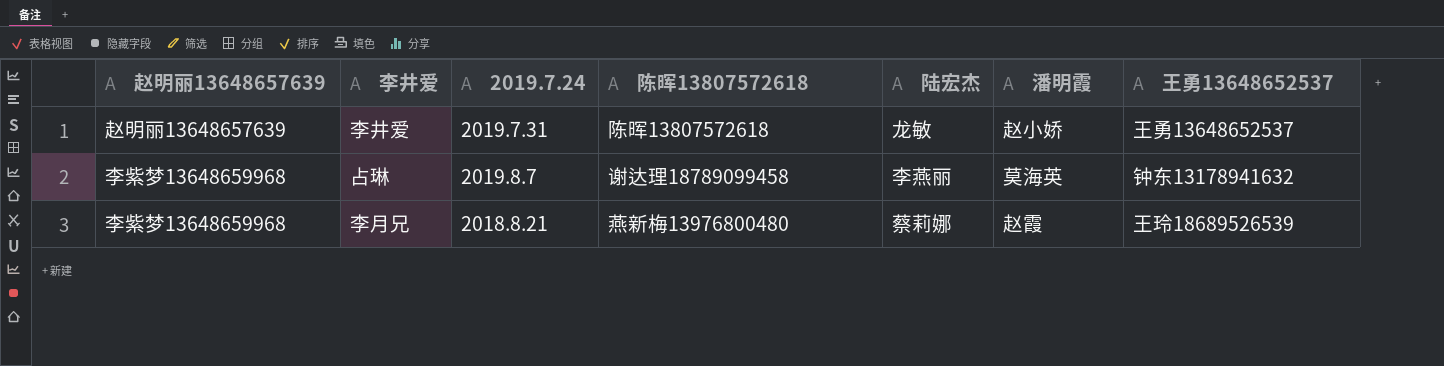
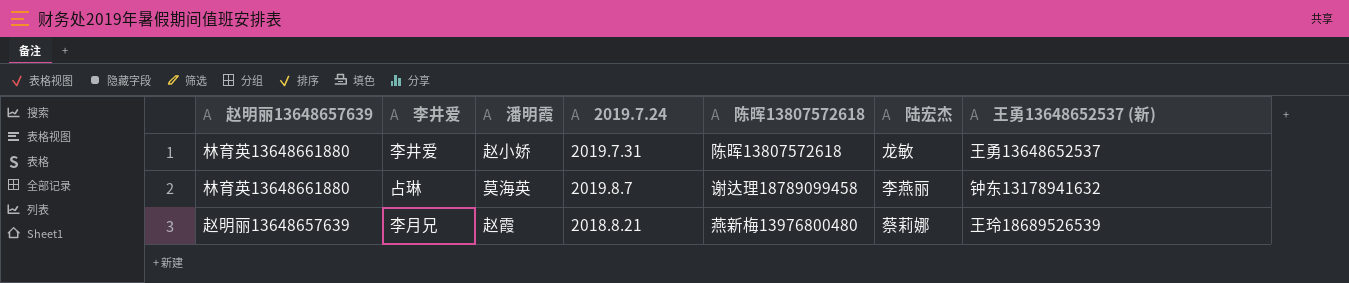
column 潘明霞 | position: 6 -> 3
column name: 王勇13648652537 -> 王勇13648652537 (新)
李井爱 | 赵明丽13648657639: 赵明丽13648657639 -> 林育英13648661880
占琳 | 赵明丽13648657639: 李紫梦13648659968 -> 林育英13648661880
李月兄 | 赵明丽13648657639: 李紫梦13648659968 -> 赵明丽13648657639

